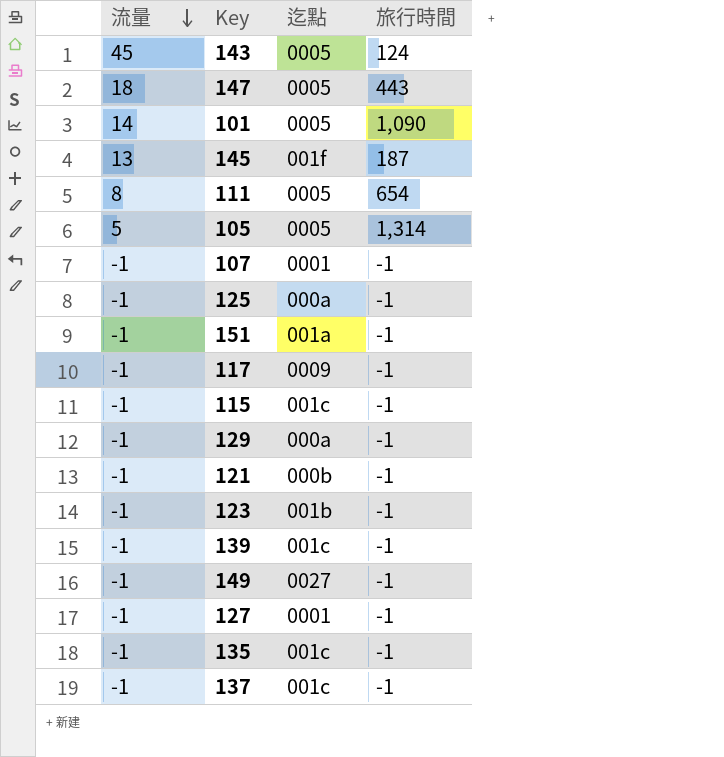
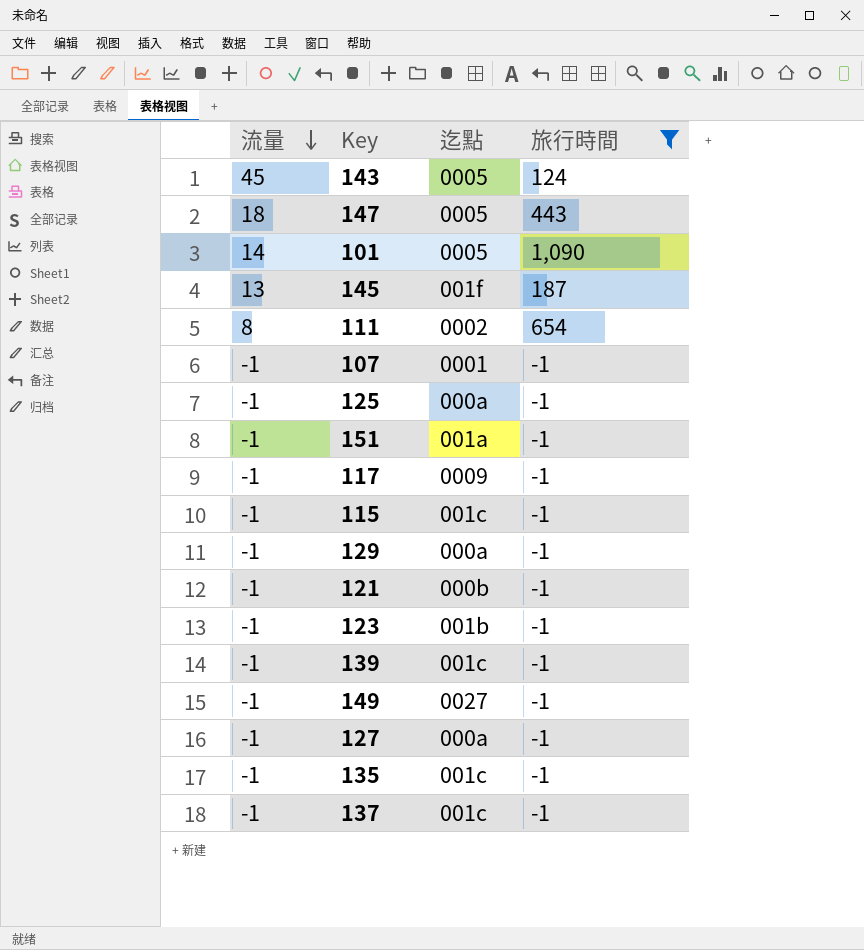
filter: none -> 旅行時間 != 1,314
111 | 迄點: 0005 -> 0002
127 | 迄點: 0001 -> 000a

